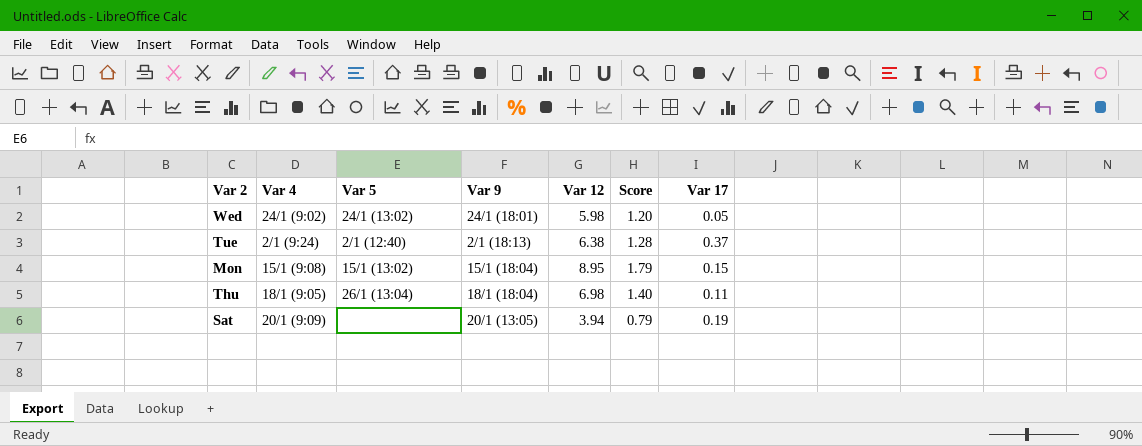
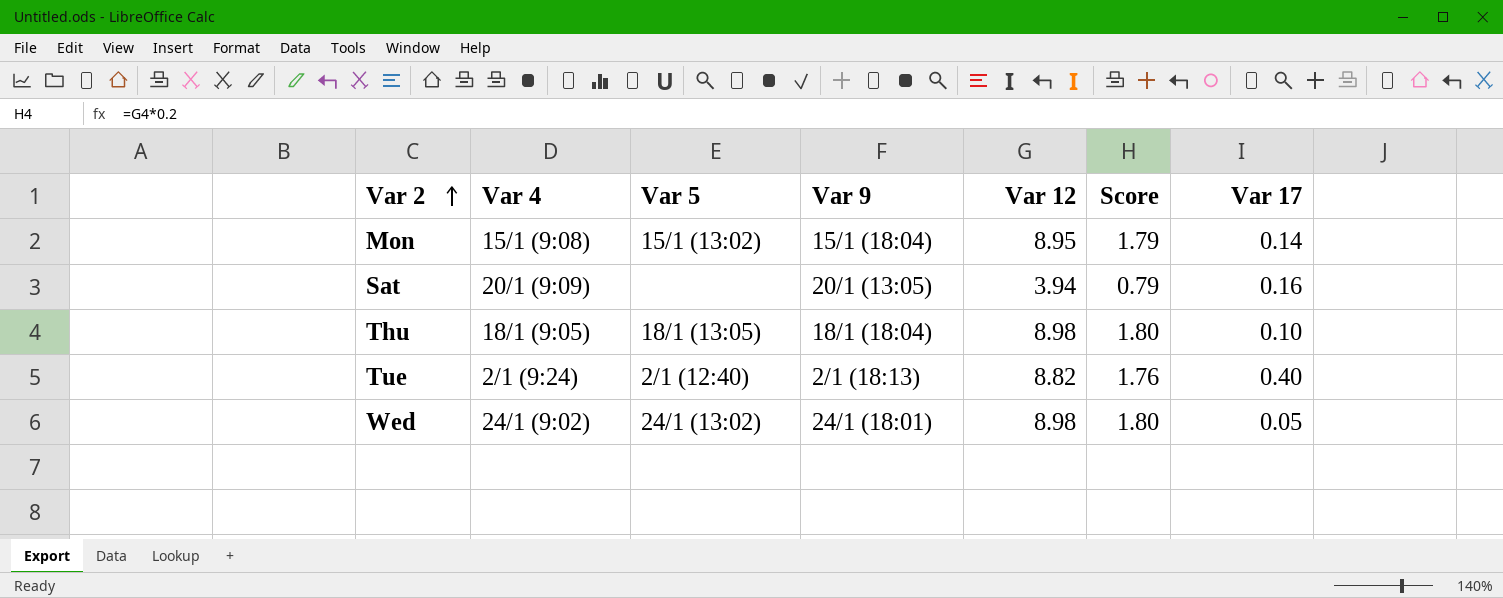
row order: none -> Var 2 ascending
Mon | Var 17: 0.15 -> 0.14
Sat | Var 17: 0.19 -> 0.16
Thu | Var 5: 26/1 (13:04) -> 18/1 (13:05)
Thu | Var 12: 6.98 -> 8.98
Thu | Score: 1.40 -> 1.80
Thu | Var 17: 0.11 -> 0.10
Tue | Var 12: 6.38 -> 8.82
Tue | Score: 1.28 -> 1.76
Tue | Var 17: 0.37 -> 0.40
Wed | Var 12: 5.98 -> 8.98
Wed | Score: 1.20 -> 1.80

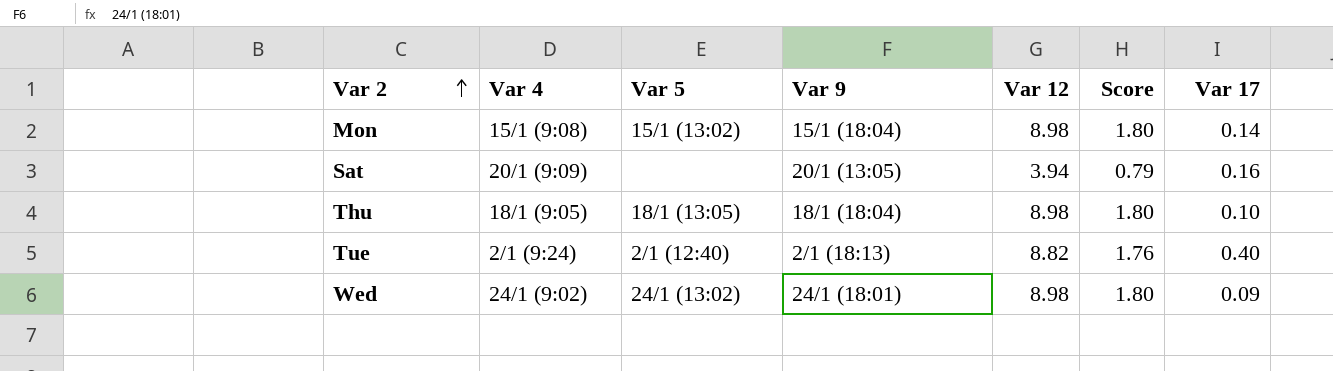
Mon | Var 12: 8.95 -> 8.98
Mon | Score: 1.79 -> 1.80
Wed | Var 17: 0.05 -> 0.09

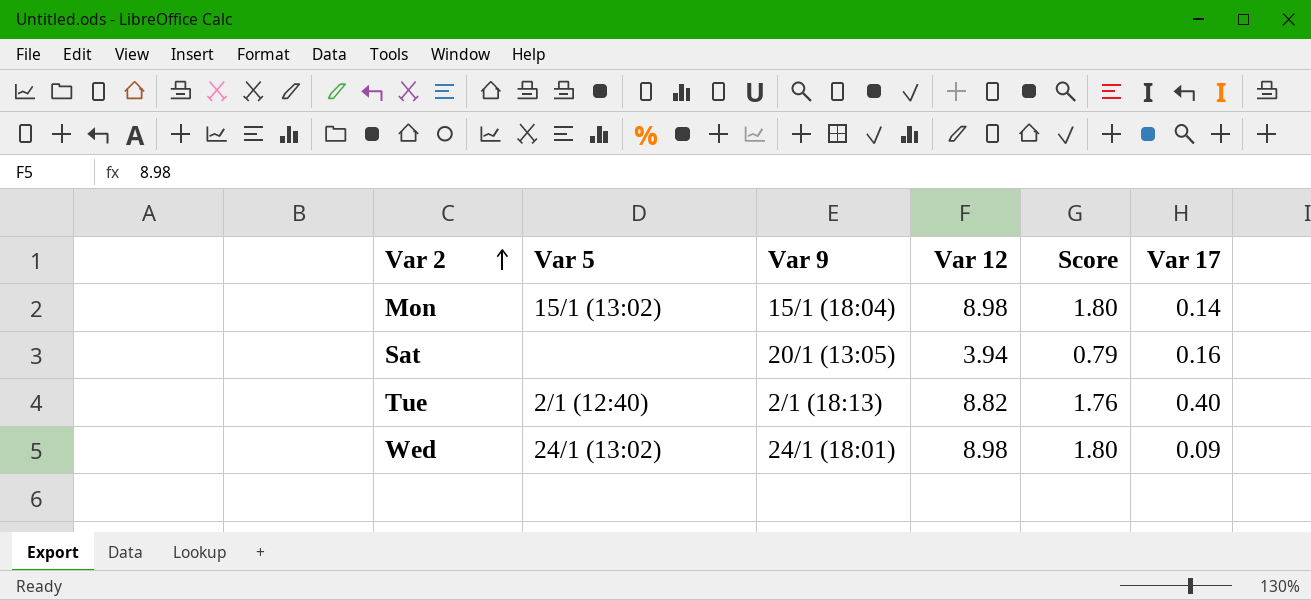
column Var 4 | position: 2 -> none
row Thu: 18/1 (9:05) | 18/1 (13:05) | 18/1 (18:04) | 8.98 | 1.80 | 0.10 -> none

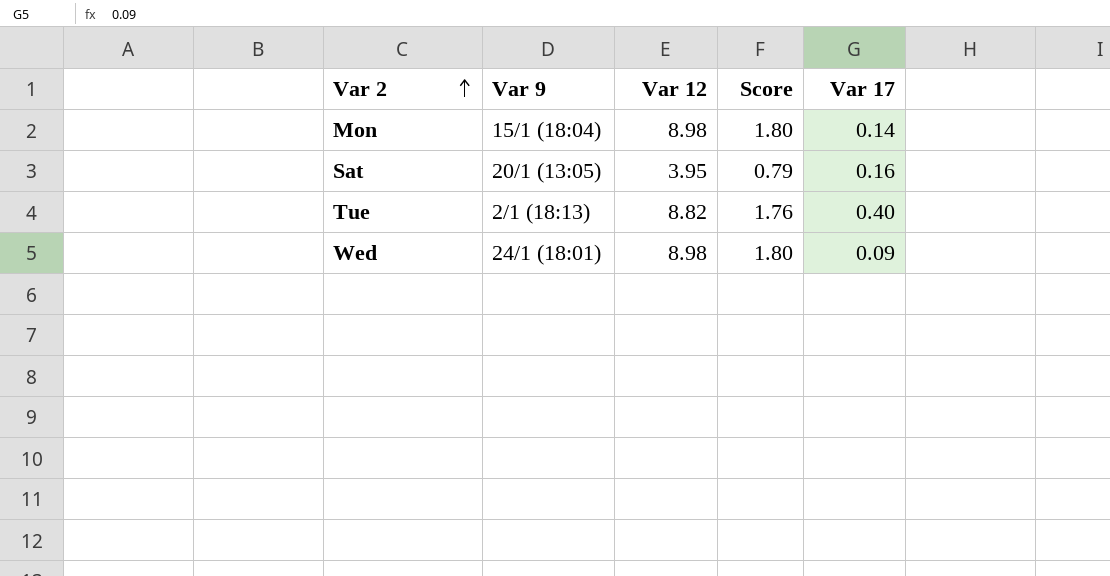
column Var 5 | position: 2 -> none
Sat | Var 12: 3.94 -> 3.95

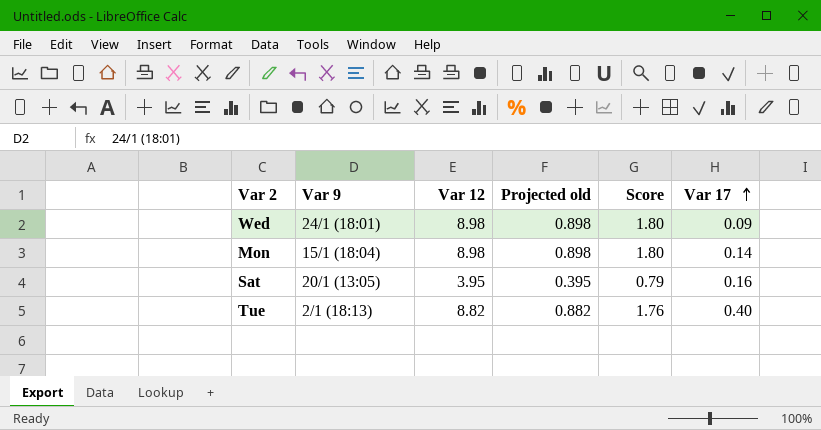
row order: Var 2 ascending -> Var 17 ascending
column Projected old | formula: none -> [Var 12] * 0.1

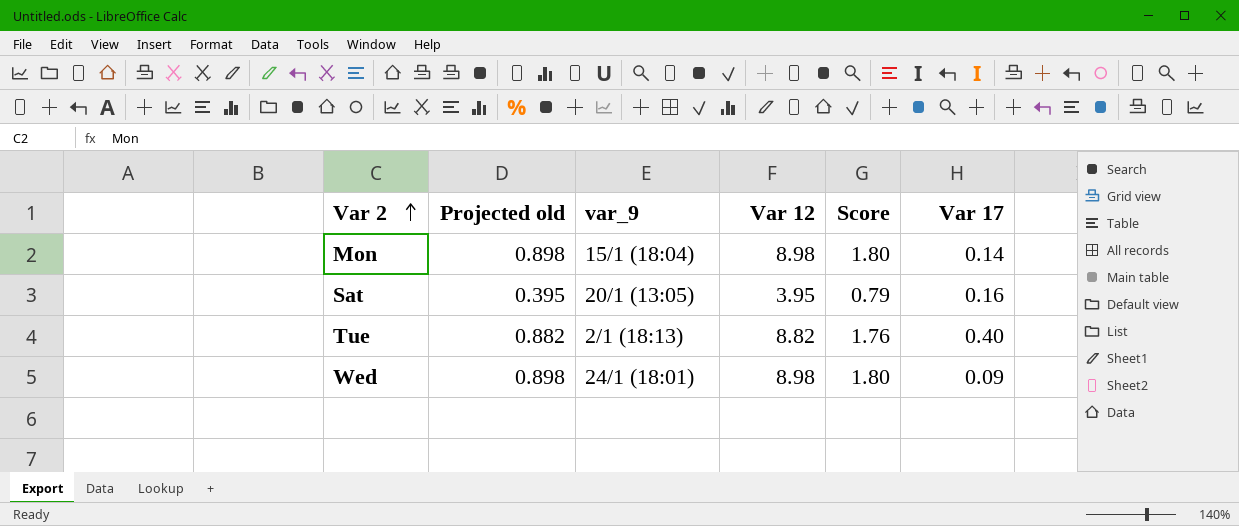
row order: Var 17 ascending -> Var 2 ascending
column Projected old | position: 4 -> 2
column name: Var 9 -> var_9

